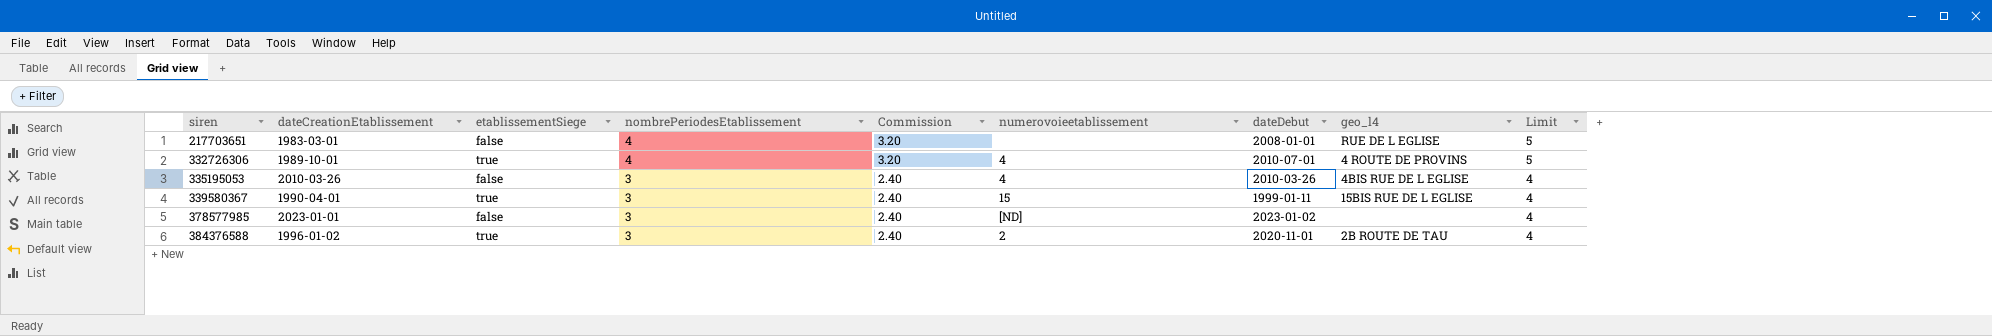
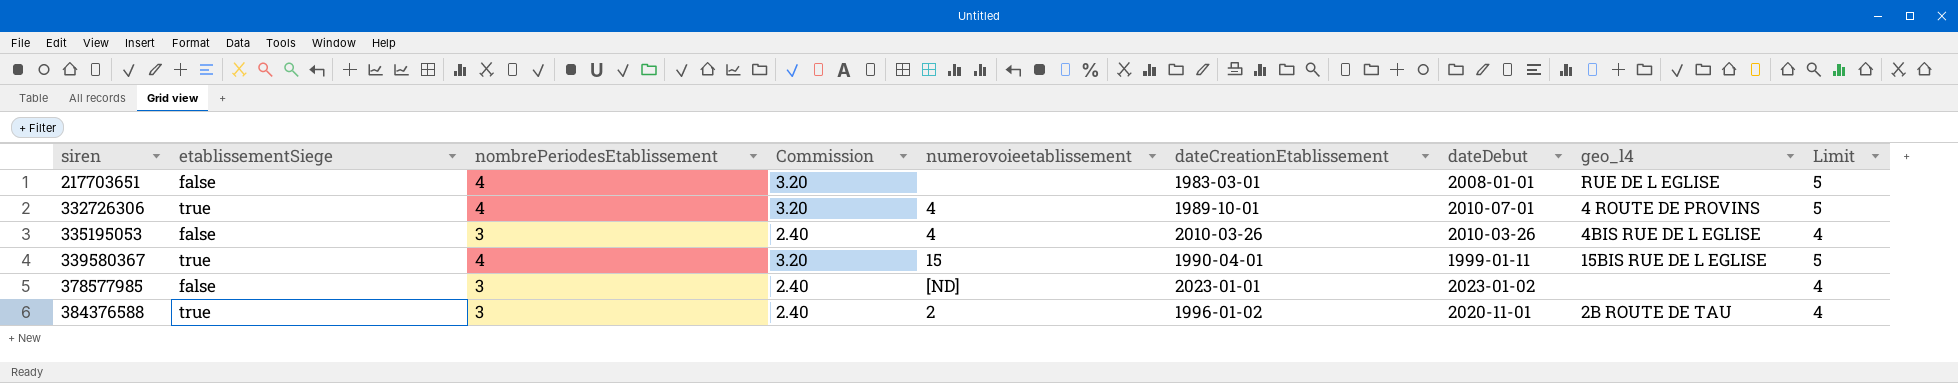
column dateCreationEtablissement | position: 2 -> 6
339580367 | nombrePeriodesEtablissement: 3 -> 4
339580367 | Commission: 2.40 -> 3.20
339580367 | Limit: 4 -> 5

